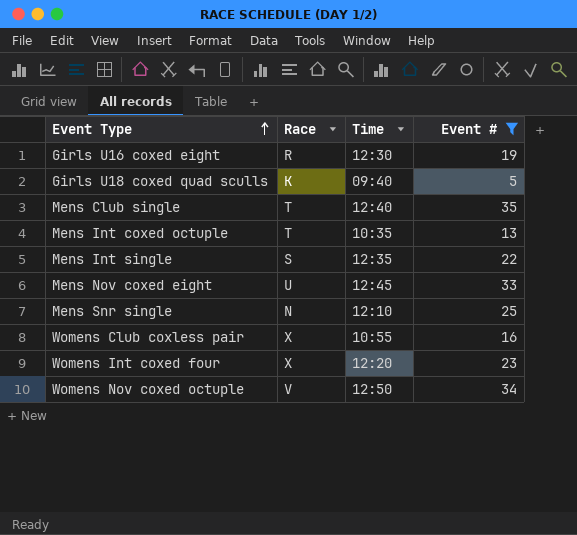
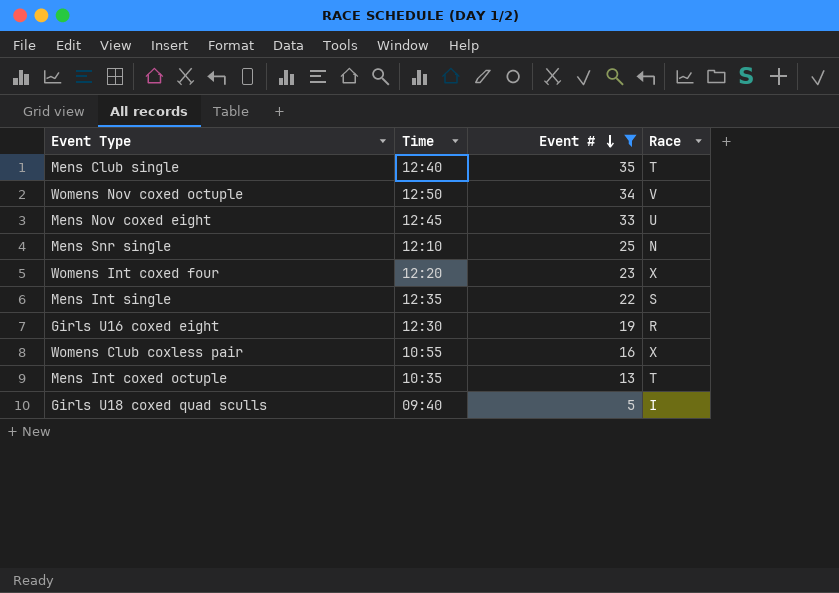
row order: Event Type ascending -> Event # descending
column Race | position: 2 -> 4
Girls U18 coxed quad sculls | Race: K -> I

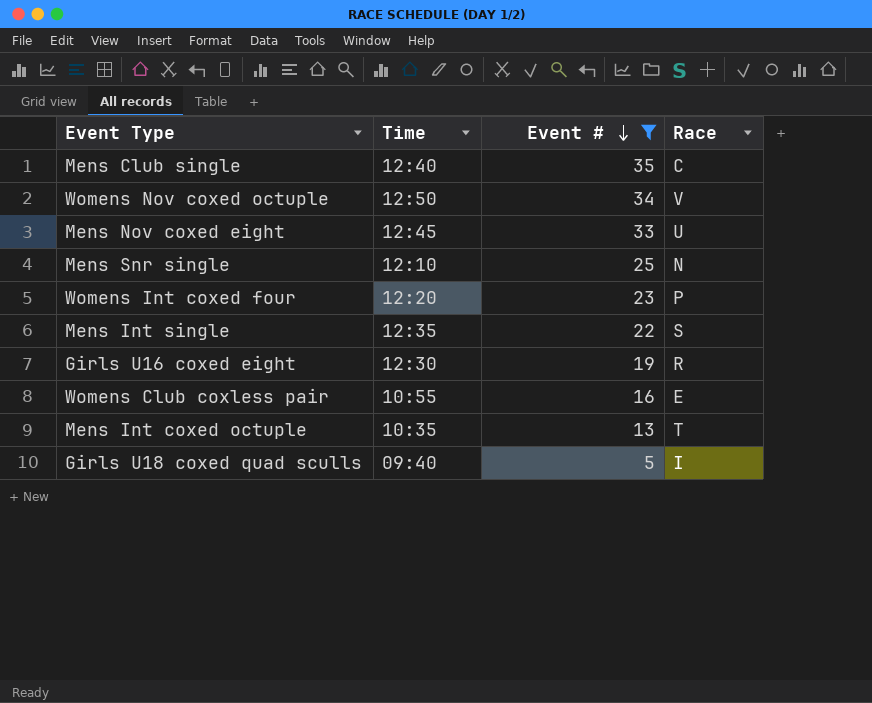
Mens Club single | Race: T -> C
Womens Int coxed four | Race: X -> P
Womens Club coxless pair | Race: X -> E

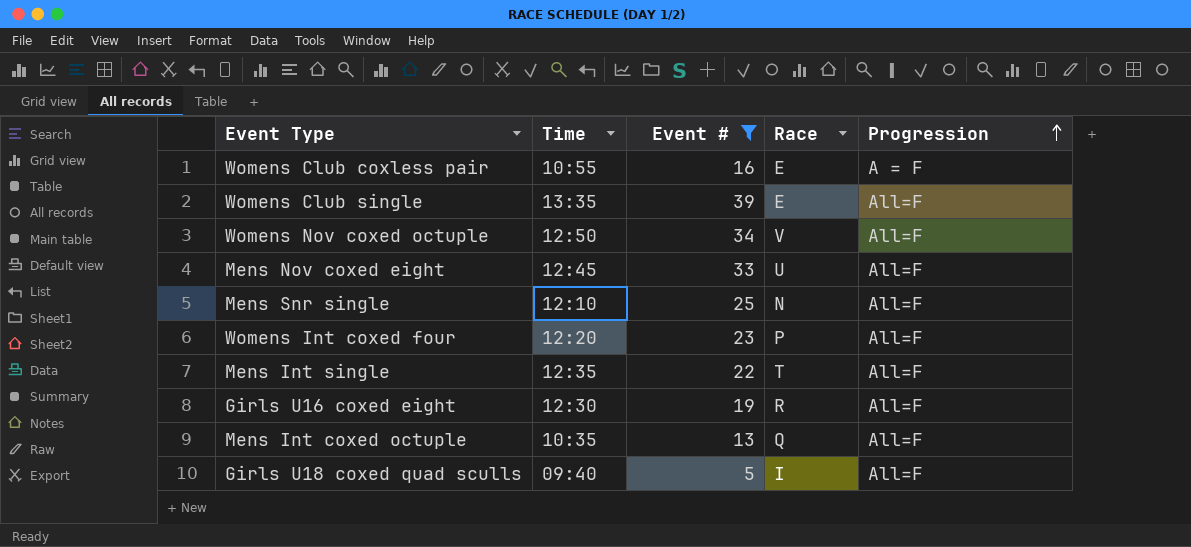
row order: Event # descending -> Progression ascending
column Progression | position: none -> 5
row Mens Club single: 12:40 | 35 | C -> none
row Womens Club single: none -> 13:35 | 39 | E | All=F
Mens Int single | Race: S -> T
Mens Int coxed octuple | Race: T -> Q

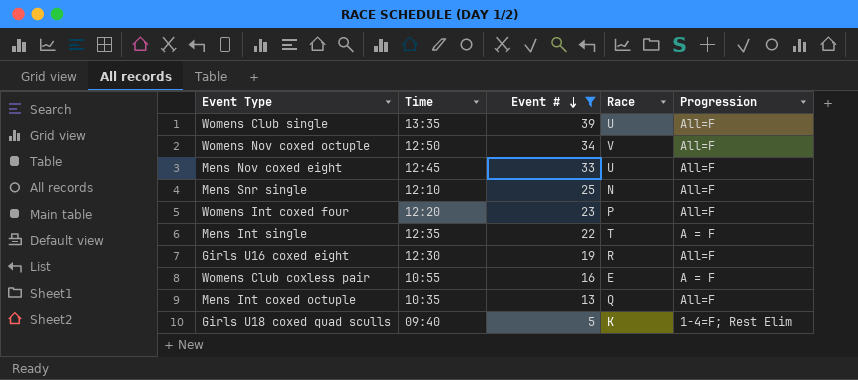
row order: Progression ascending -> Event # descending
Womens Club single | Race: E -> U
Mens Int single | Progression: All=F -> A = F
Girls U18 coxed quad sculls | Race: I -> K
Girls U18 coxed quad sculls | Progression: All=F -> 1-4=F; Rest Elim

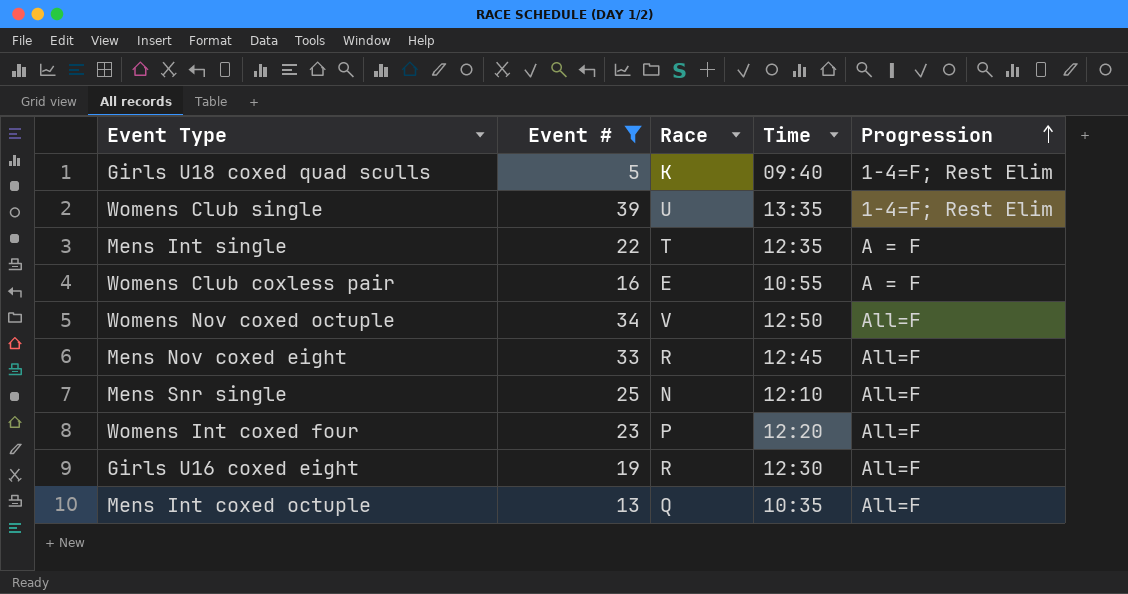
row order: Event # descending -> Progression ascending
column Time | position: 2 -> 4
Womens Club single | Progression: All=F -> 1-4=F; Rest Elim
Mens Nov coxed eight | Race: U -> R

